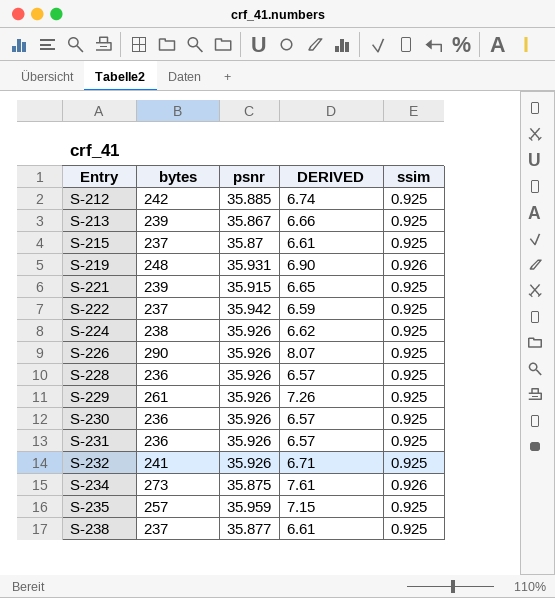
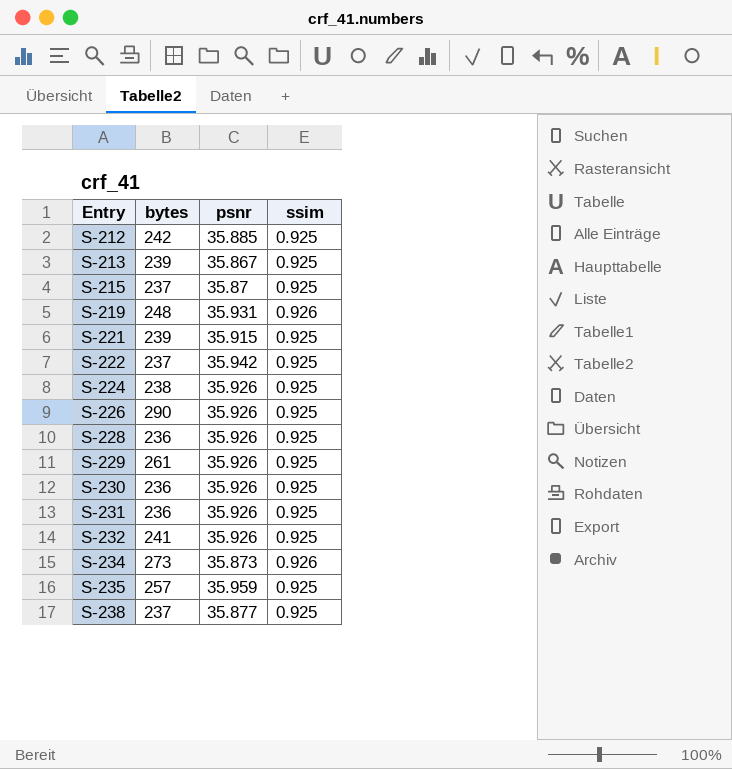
column DERIVED | formula: [bytes] / [psnr] -> none
S-234 | psnr: 35.875 -> 35.873

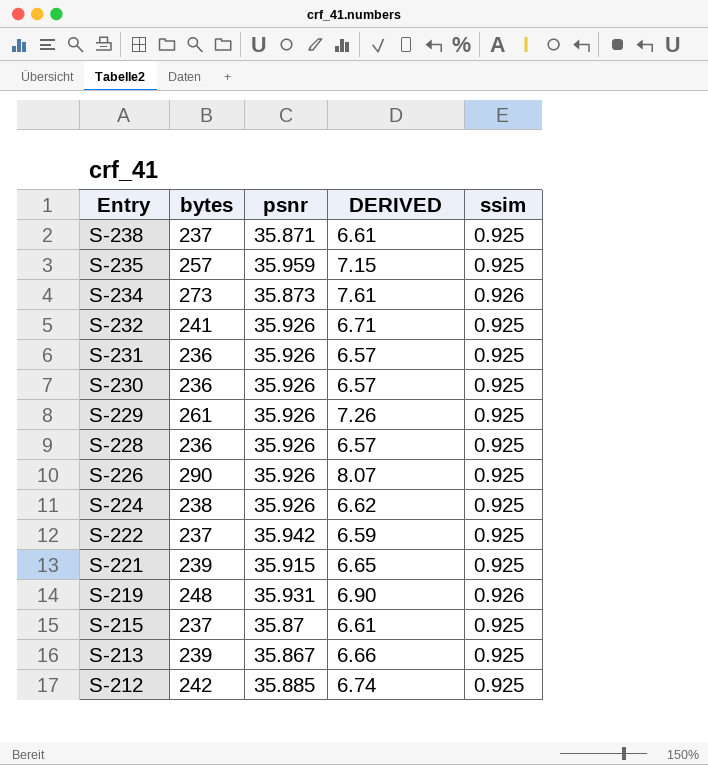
row order: Entry ascending -> Entry descending
column DERIVED | formula: none -> [bytes] / [psnr]
S-238 | psnr: 35.877 -> 35.871

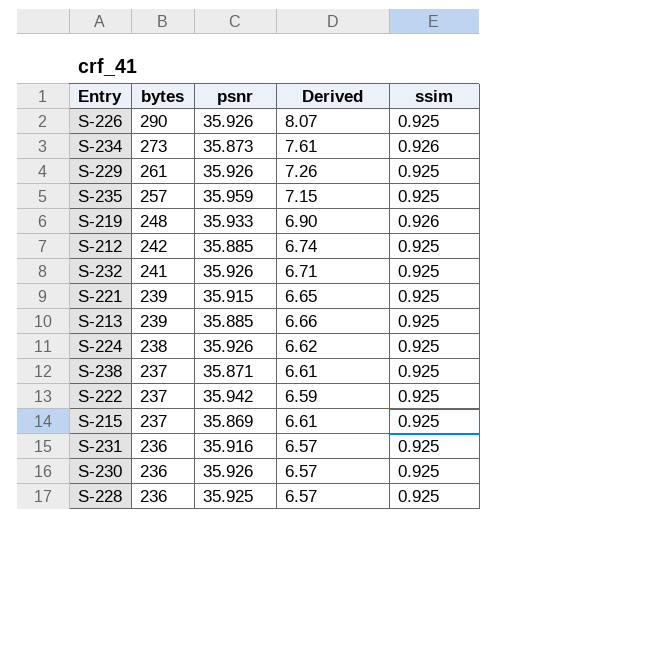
row order: Entry descending -> bytes descending
column name: DERIVED -> Derived
S-219 | psnr: 35.931 -> 35.933
S-213 | psnr: 35.867 -> 35.885
S-215 | psnr: 35.87 -> 35.869
S-231 | psnr: 35.926 -> 35.916
S-228 | psnr: 35.926 -> 35.925

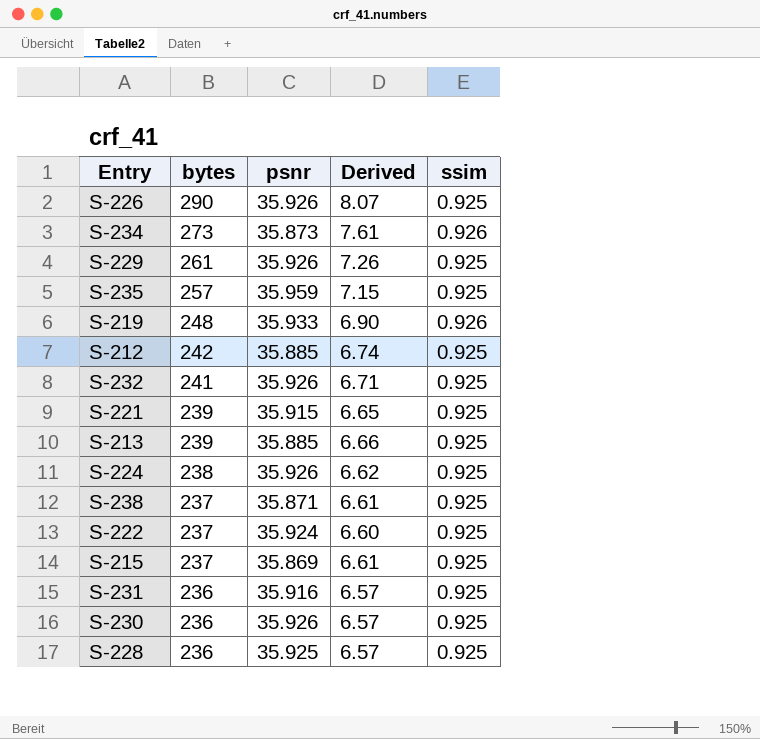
S-222 | psnr: 35.942 -> 35.924
S-222 | Derived: 6.59 -> 6.60

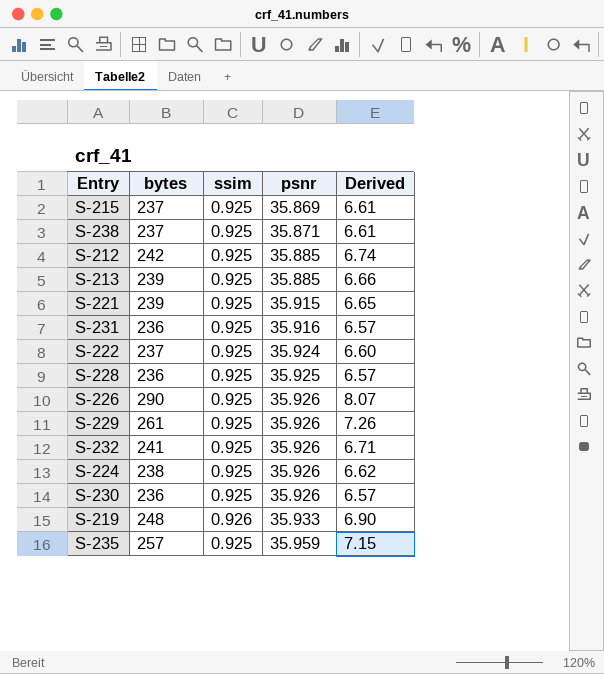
row order: bytes descending -> psnr ascending
column ssim | position: 5 -> 3
row S-234: 273 | 35.873 | 7.61 | 0.926 -> none

